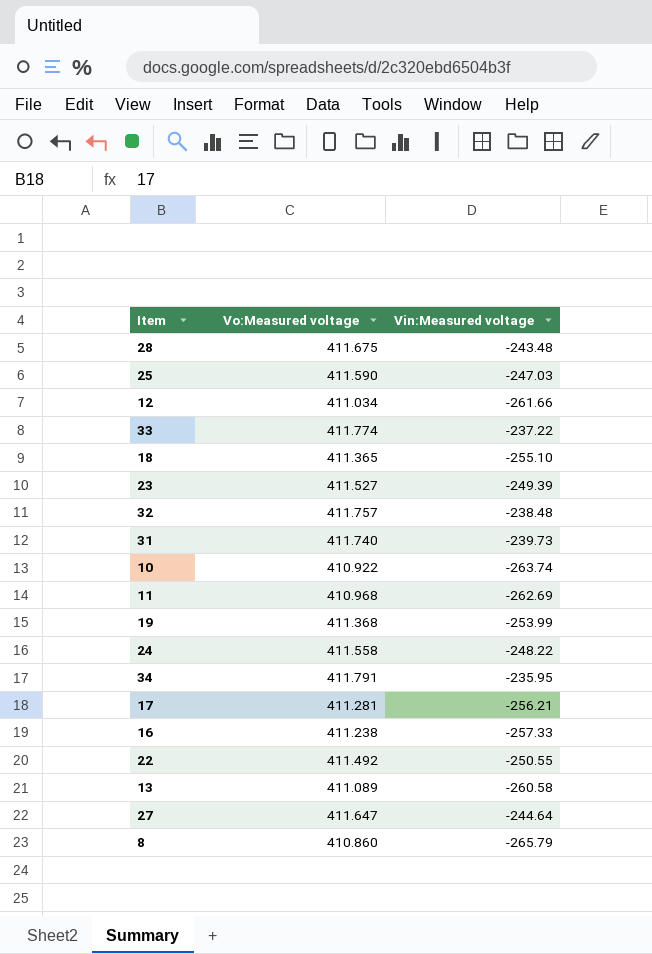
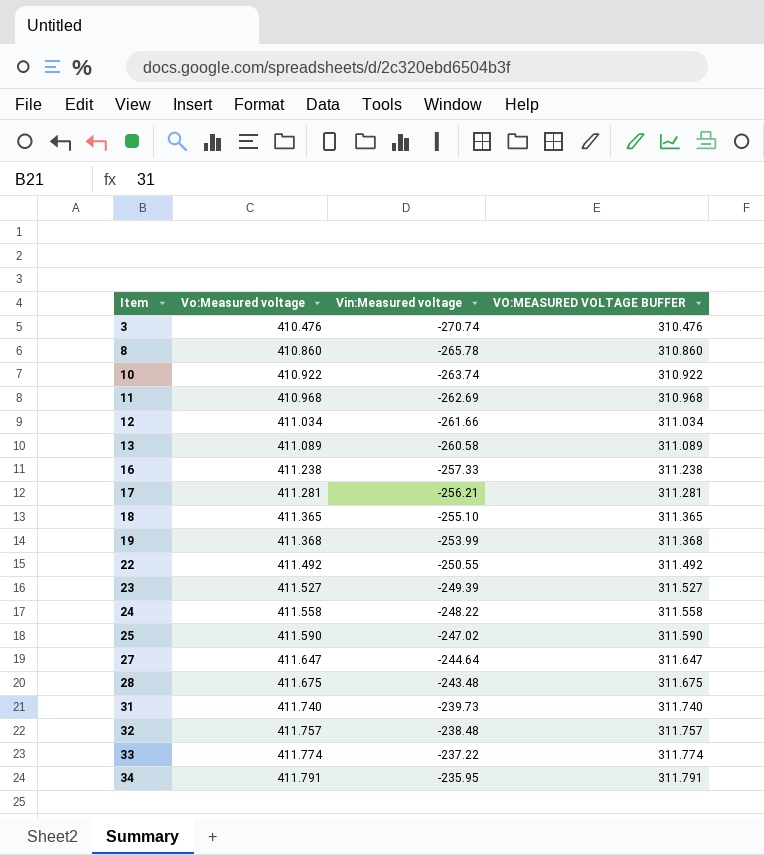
row order: none -> Item ascending
column VO:MEASURED VOLTAGE BUFFER | formula: none -> [Vo:Measured voltage] - 100
row 3: none -> 410.476 | -270.74 | 310.476
8 | Vin:Measured voltage: -265.79 -> -265.78
25 | Vin:Measured voltage: -247.03 -> -247.02

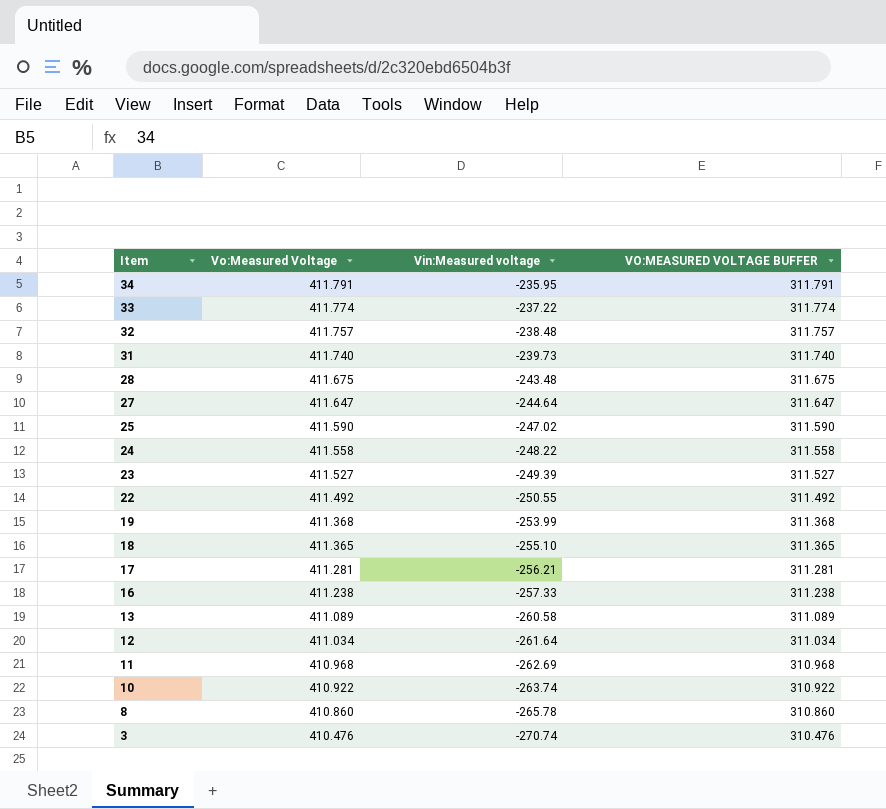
row order: Item ascending -> Item descending
column name: Vo:Measured voltage -> Vo:Measured Voltage
12 | Vin:Measured voltage: -261.66 -> -261.64

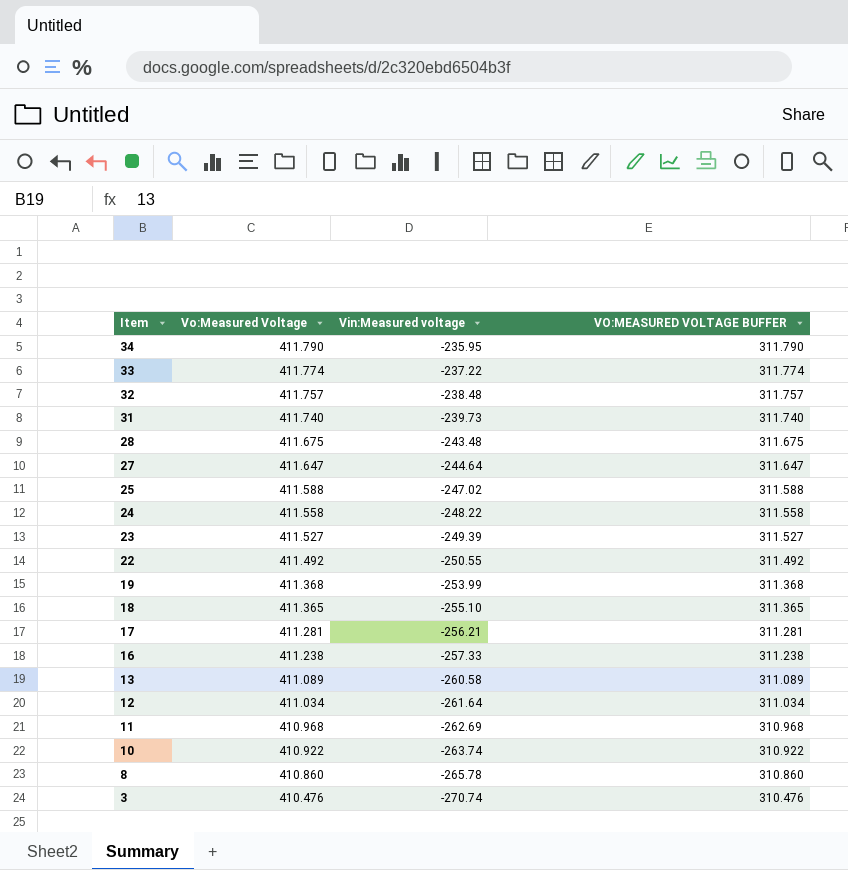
34 | Vo:Measured Voltage: 411.791 -> 411.790
34 | VO:MEASURED VOLTAGE BUFFER: 311.791 -> 311.790
25 | Vo:Measured Voltage: 411.590 -> 411.588
25 | VO:MEASURED VOLTAGE BUFFER: 311.590 -> 311.588

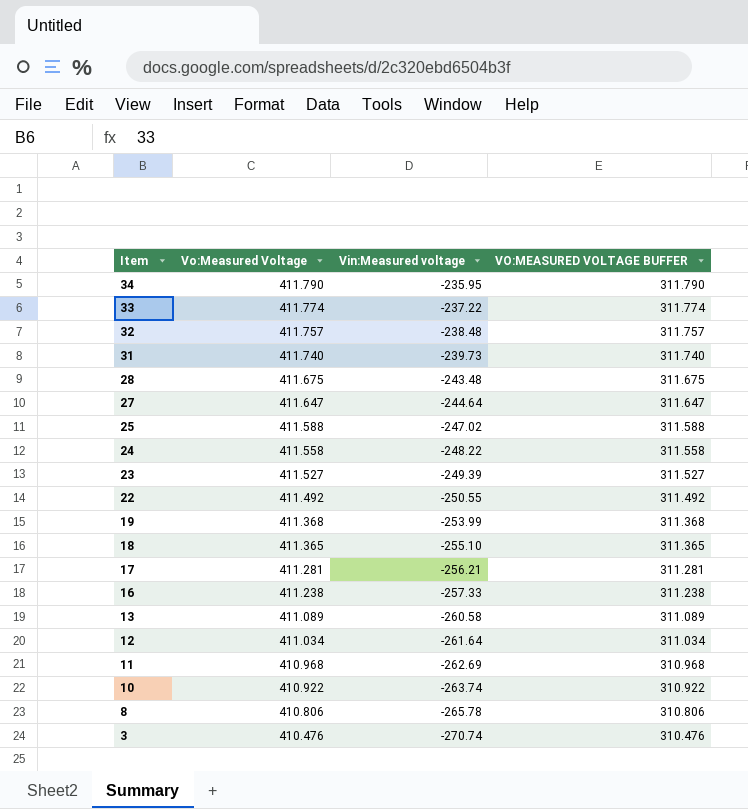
8 | Vo:Measured Voltage: 410.860 -> 410.806
8 | VO:MEASURED VOLTAGE BUFFER: 310.860 -> 310.806

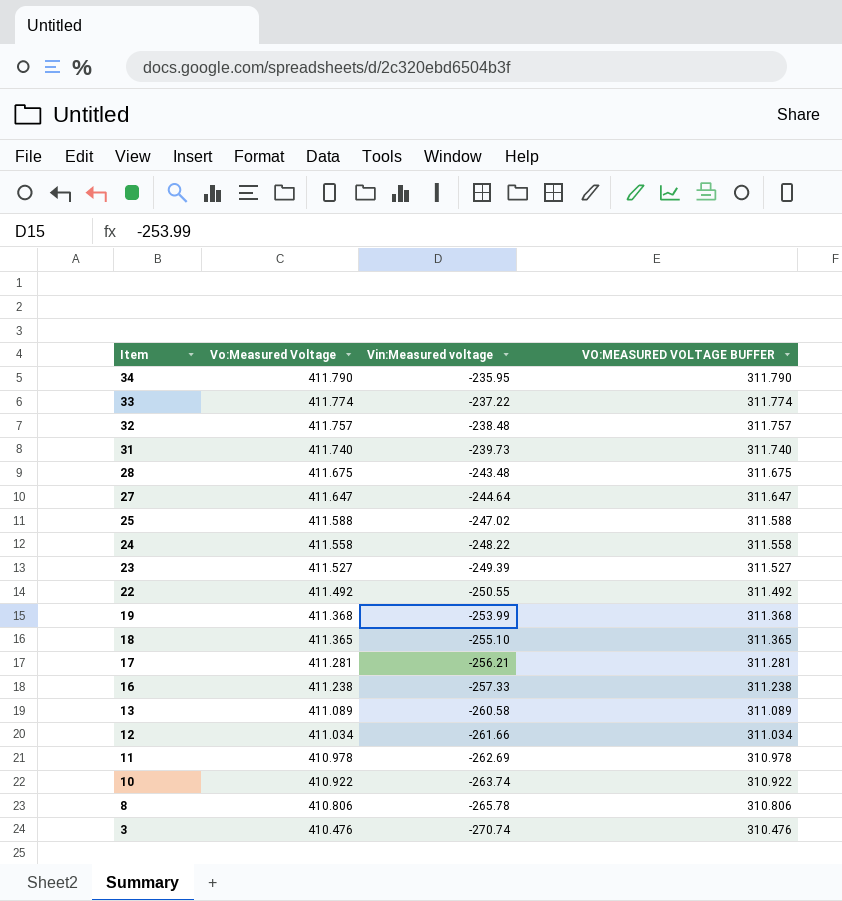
12 | Vin:Measured voltage: -261.64 -> -261.66
11 | Vo:Measured Voltage: 410.968 -> 410.978
11 | VO:MEASURED VOLTAGE BUFFER: 310.968 -> 310.978

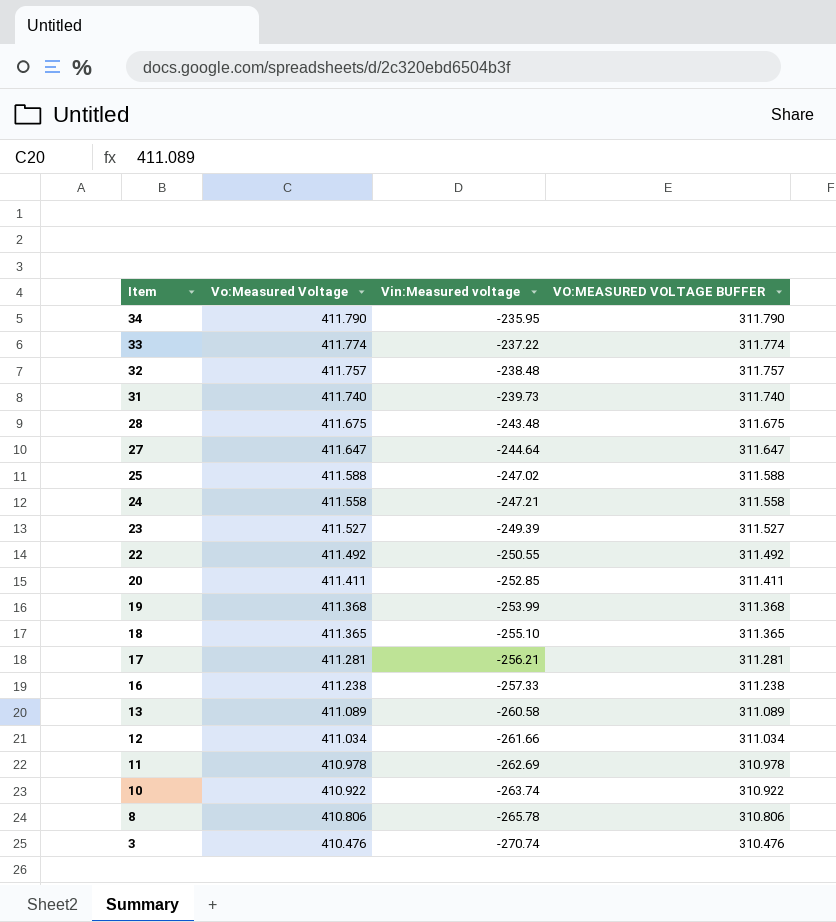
24 | Vin:Measured voltage: -248.22 -> -247.21
row 20: none -> 411.411 | -252.85 | 311.411

